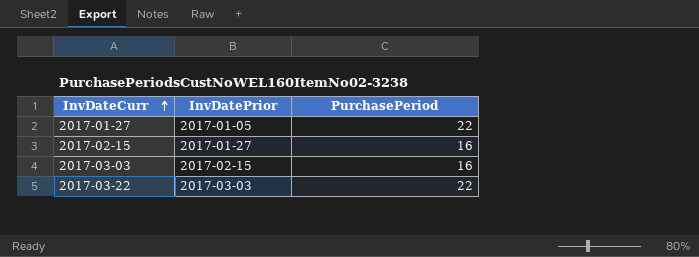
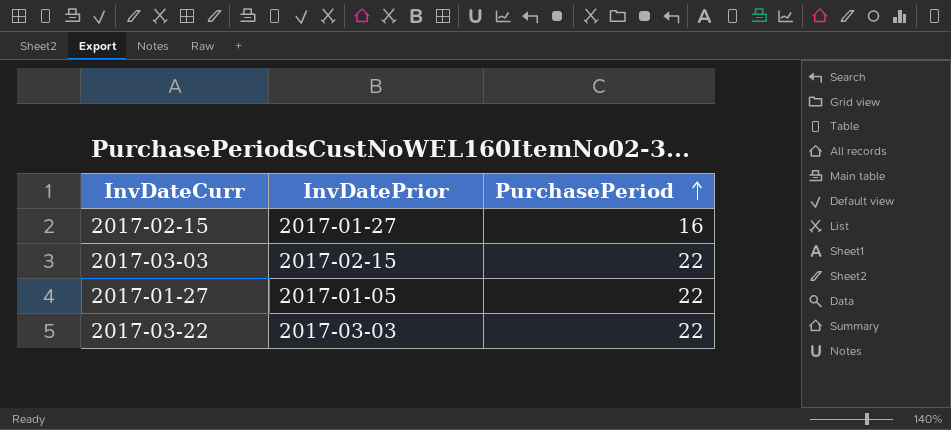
row order: InvDateCurr ascending -> PurchasePeriod ascending
2017-03-03 | PurchasePeriod: 16 -> 22

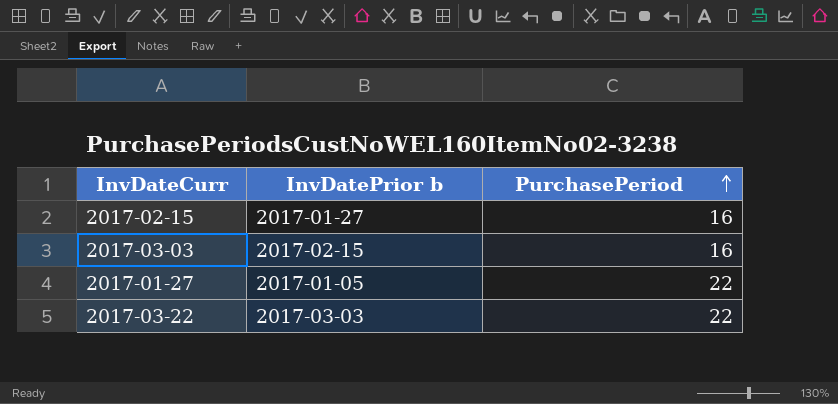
column name: InvDatePrior -> InvDatePrior b
2017-03-03 | PurchasePeriod: 22 -> 16

